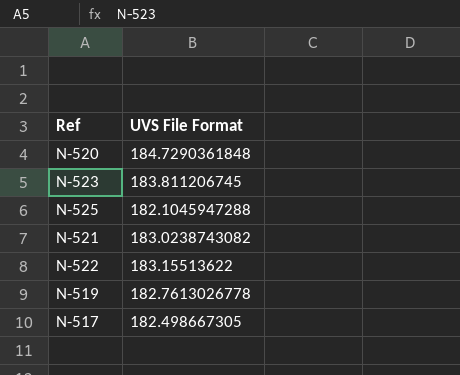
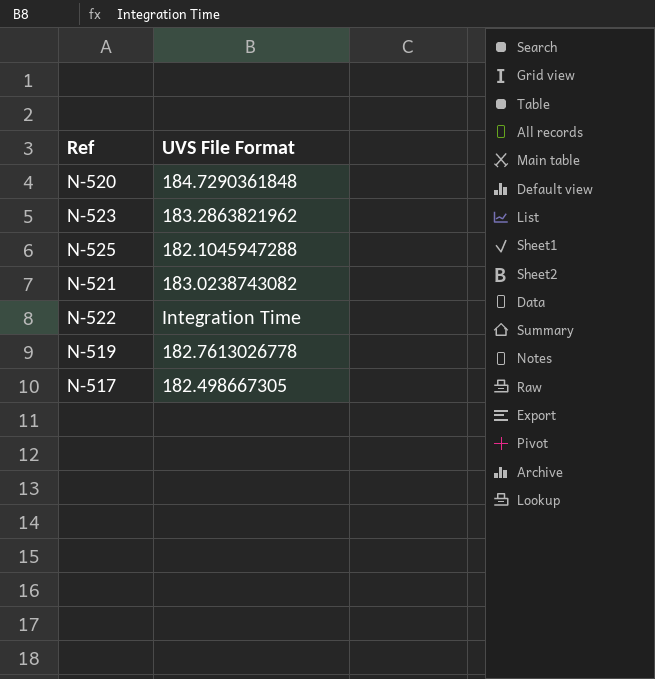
N-523 | UVS File Format: 183.811206745 -> 183.2863821962
N-522 | UVS File Format: 183.15513622 -> Integration Time

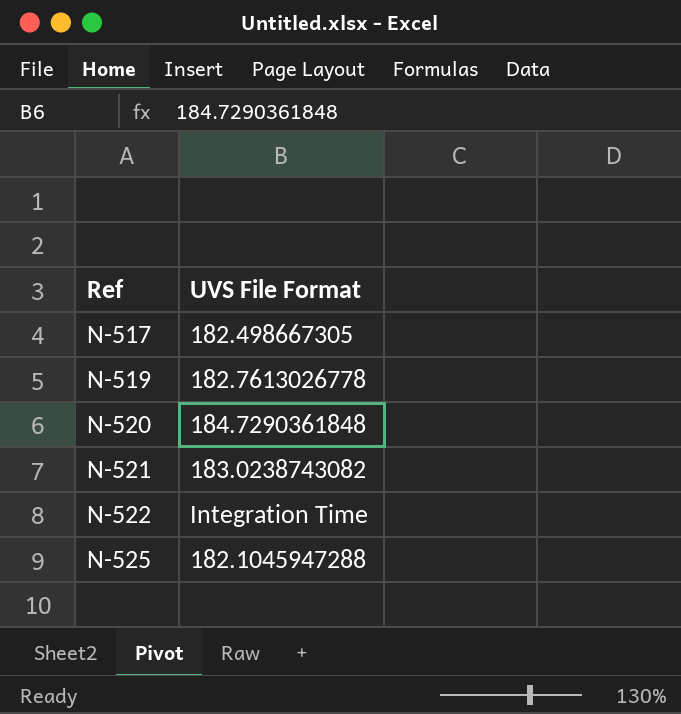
row order: none -> Ref ascending
row N-523: 183.2863821962 -> none

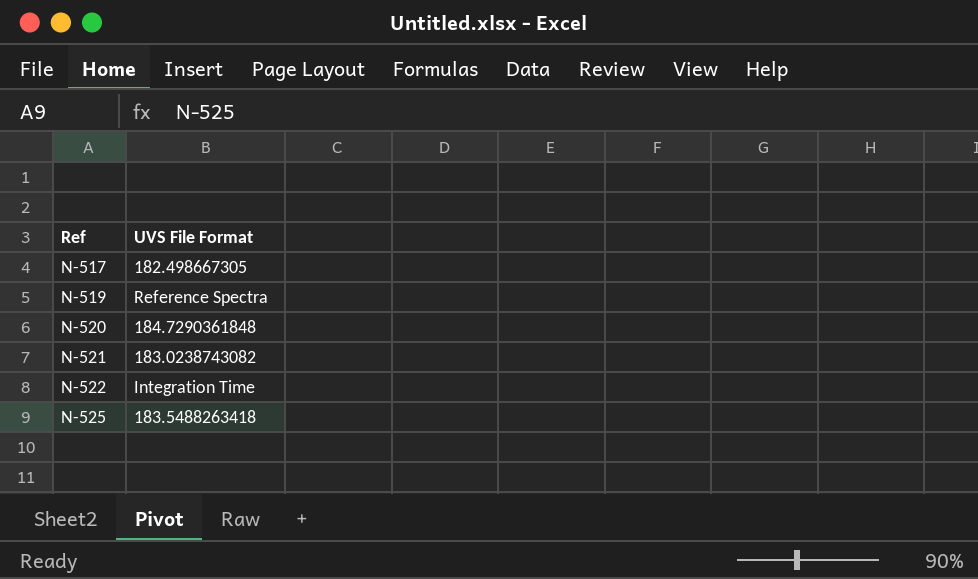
N-519 | UVS File Format: 182.7613026778 -> Reference Spectra
N-525 | UVS File Format: 182.1045947288 -> 183.5488263418

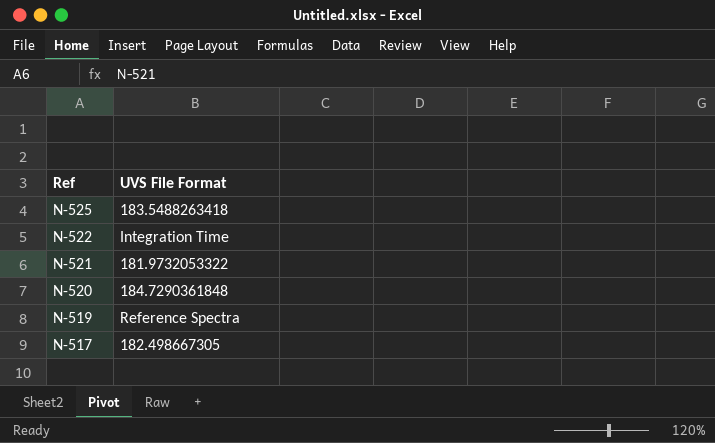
row order: Ref ascending -> Ref descending
N-521 | UVS File Format: 183.0238743082 -> 181.9732053322

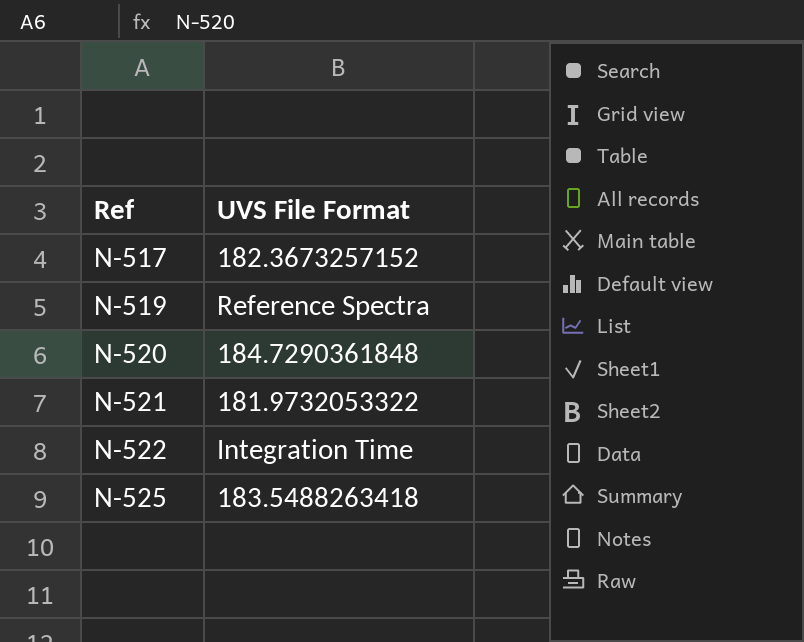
row order: Ref descending -> Ref ascending
N-517 | UVS File Format: 182.498667305 -> 182.3673257152

